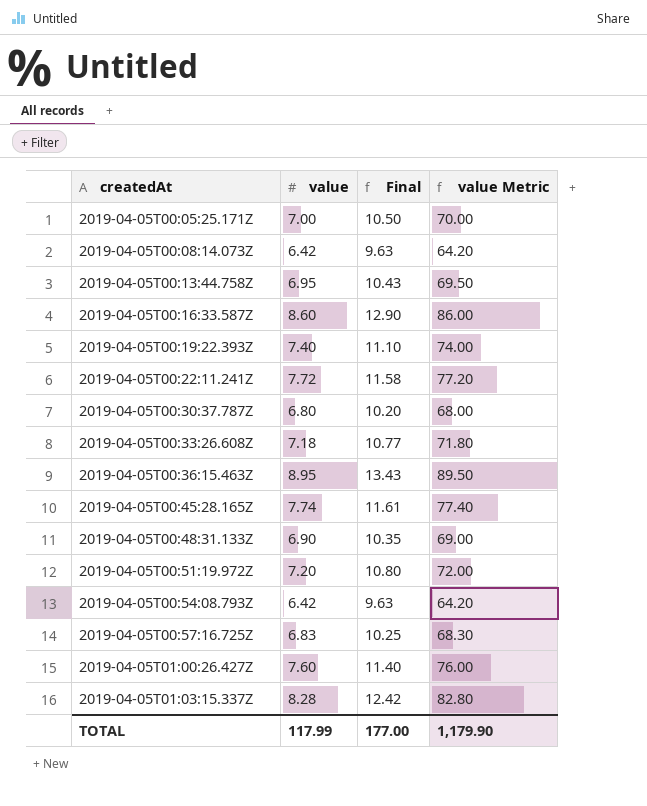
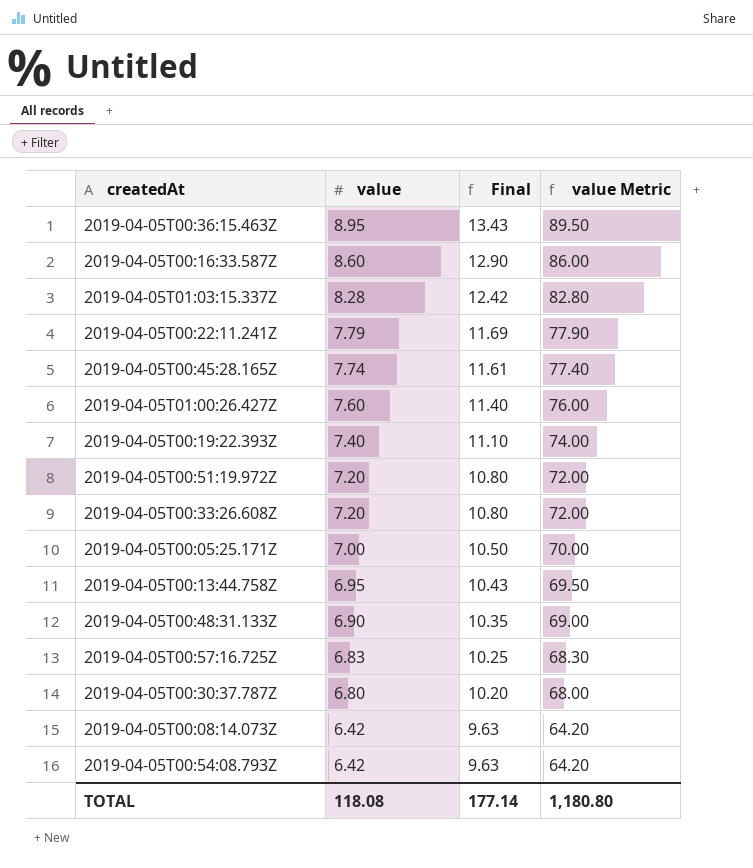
row order: createdAt ascending -> value descending
2019-04-05T00:22:11.241Z | value: 7.72 -> 7.79
2019-04-05T00:22:11.241Z | Final: 11.58 -> 11.69
2019-04-05T00:22:11.241Z | value Metric: 77.20 -> 77.90
2019-04-05T00:33:26.608Z | value: 7.18 -> 7.20
2019-04-05T00:33:26.608Z | Final: 10.77 -> 10.80
2019-04-05T00:33:26.608Z | value Metric: 71.80 -> 72.00
TOTAL | value: 117.99 -> 118.08
TOTAL | Final: 177.00 -> 177.14
TOTAL | value Metric: 1,179.90 -> 1,180.80

